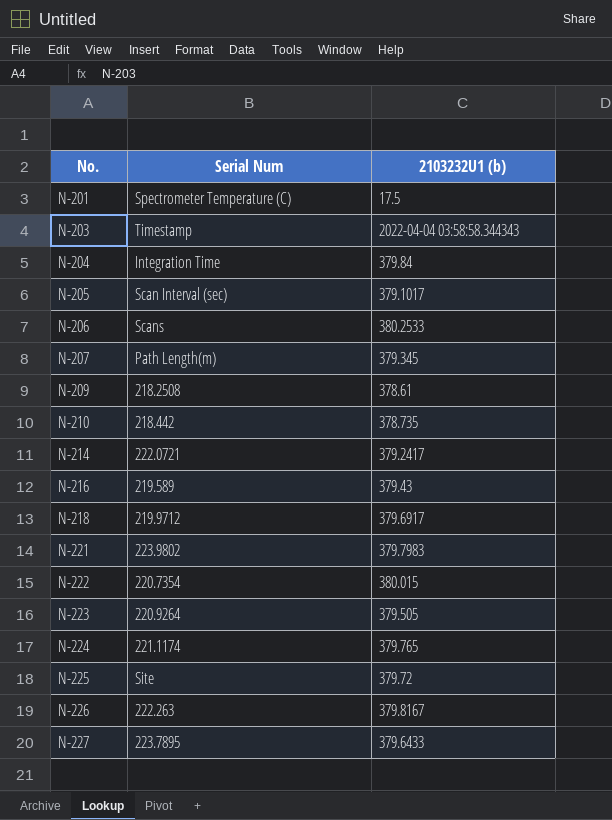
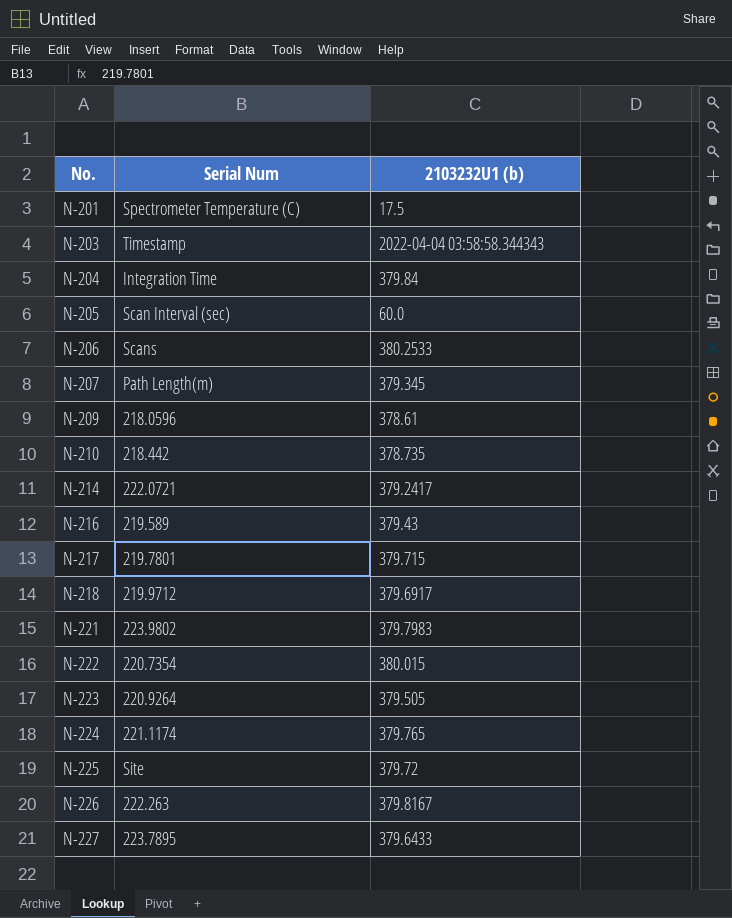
N-205 | 2103232U1 (b): 379.1017 -> 60.0
N-209 | Serial Num: 218.2508 -> 218.0596
row N-217: none -> 219.7801 | 379.715

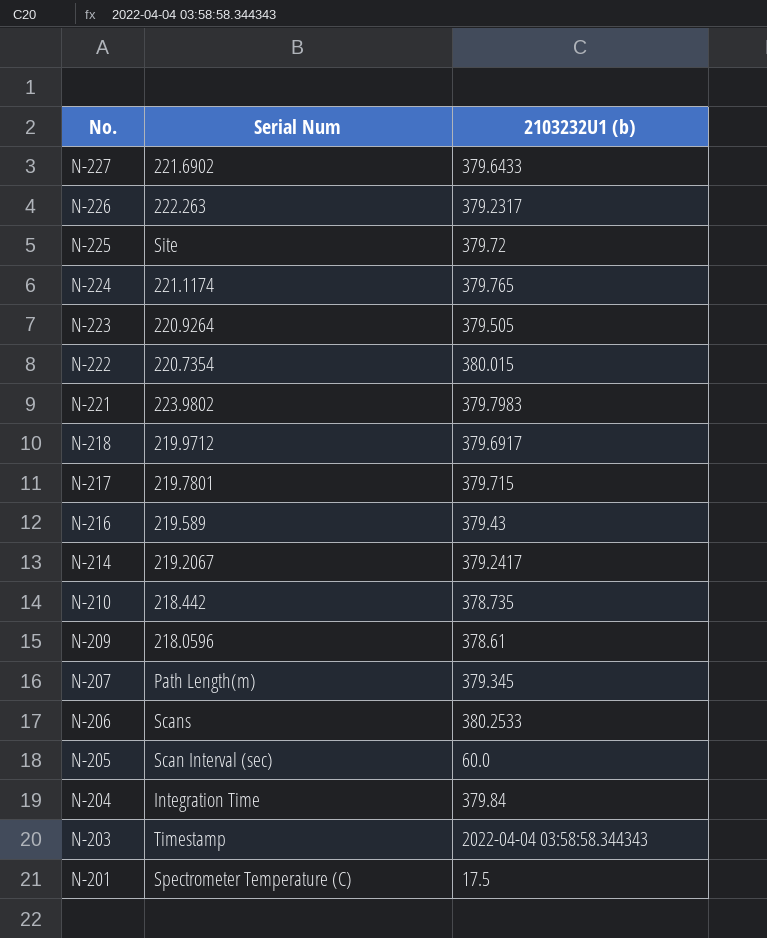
row order: No. ascending -> No. descending
N-227 | Serial Num: 223.7895 -> 221.6902
N-226 | 2103232U1 (b): 379.8167 -> 379.2317
N-214 | Serial Num: 222.0721 -> 219.2067

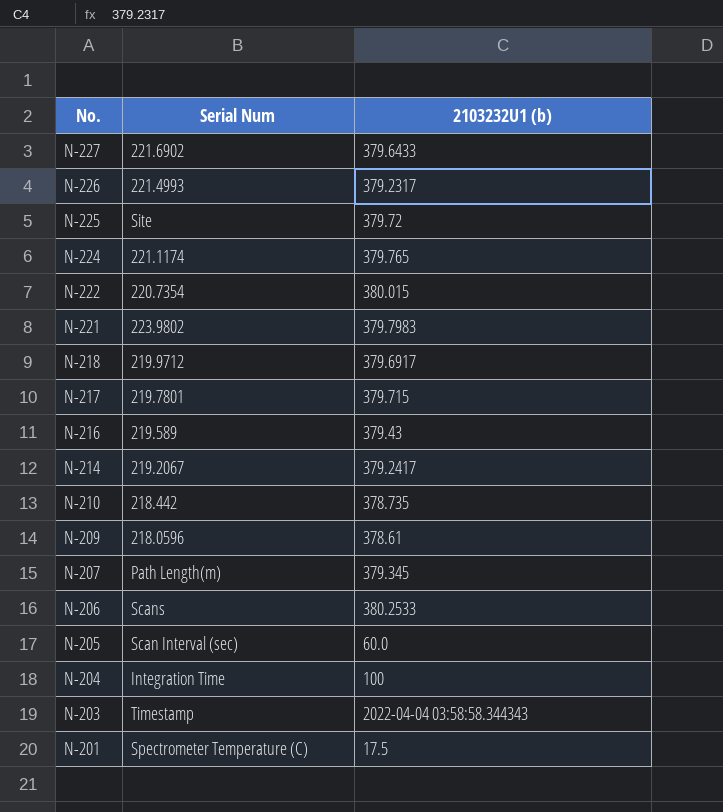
row N-223: 220.9264 | 379.505 -> none
N-226 | Serial Num: 222.263 -> 221.4993
N-204 | 2103232U1 (b): 379.84 -> 100

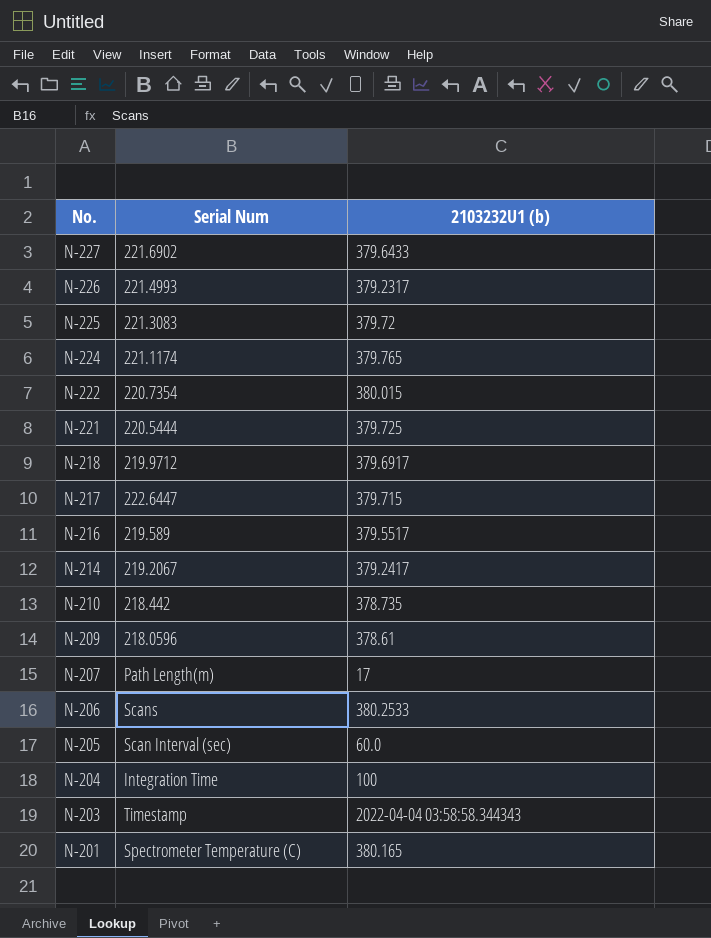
N-225 | Serial Num: Site -> 221.3083
N-221 | Serial Num: 223.9802 -> 220.5444
N-221 | 2103232U1 (b): 379.7983 -> 379.725
N-217 | Serial Num: 219.7801 -> 222.6447
N-216 | 2103232U1 (b): 379.43 -> 379.5517
N-207 | 2103232U1 (b): 379.345 -> 17
N-201 | 2103232U1 (b): 17.5 -> 380.165

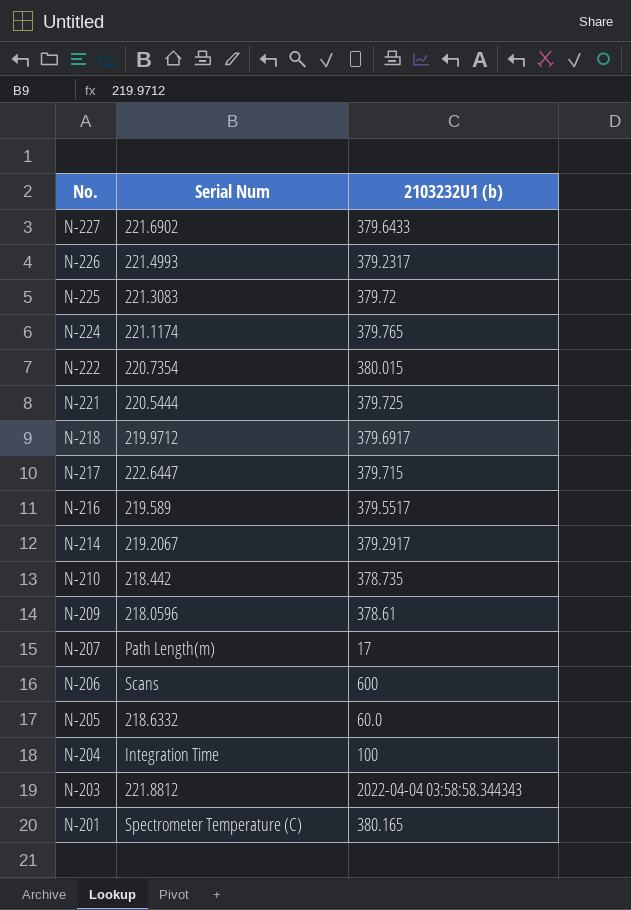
N-214 | 2103232U1 (b): 379.2417 -> 379.2917
N-206 | 2103232U1 (b): 380.2533 -> 600
N-205 | Serial Num: Scan Interval (sec) -> 218.6332
N-203 | Serial Num: Timestamp -> 221.8812

